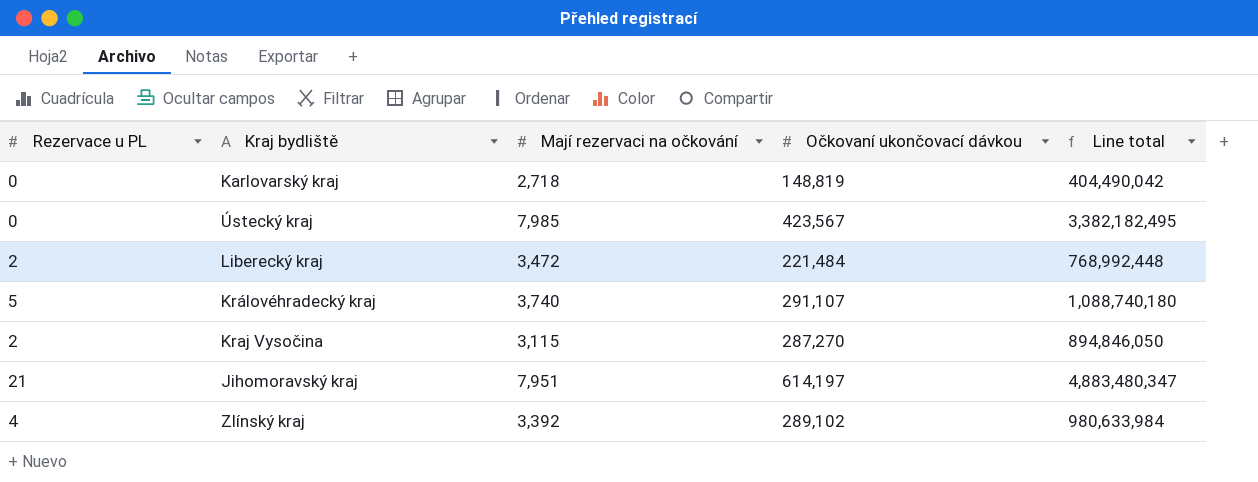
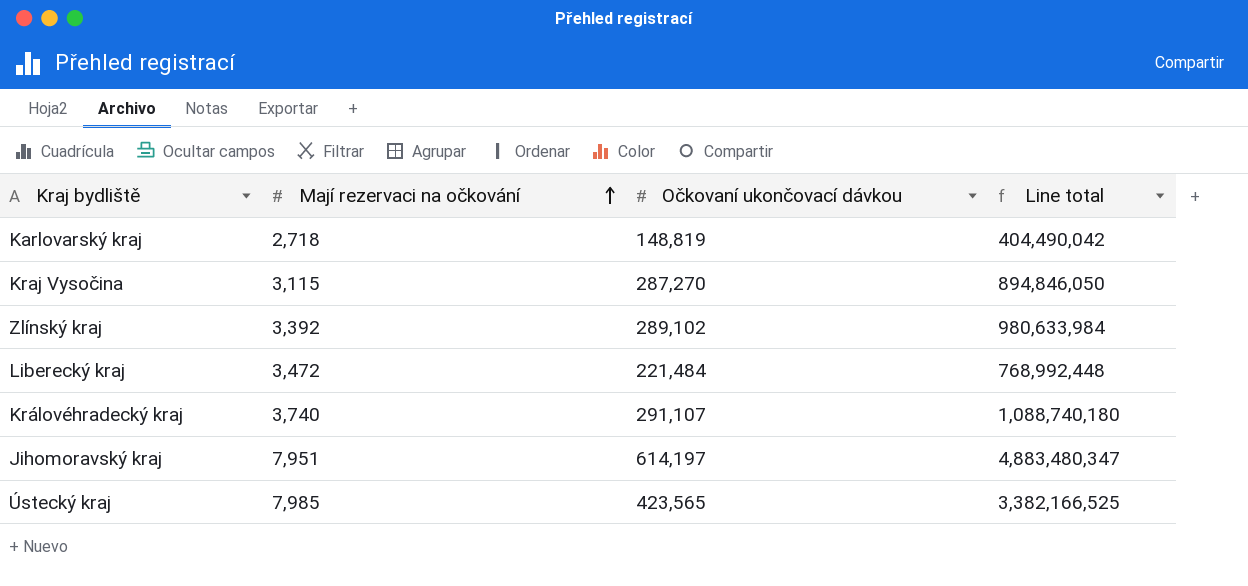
row order: none -> Mají rezervaci na očkování ascending
column Rezervace u PL | position: 1 -> none
Ústecký kraj | Očkovaní ukončovací dávkou: 423,567 -> 423,565
Ústecký kraj | Line total: 3,382,182,495 -> 3,382,166,525

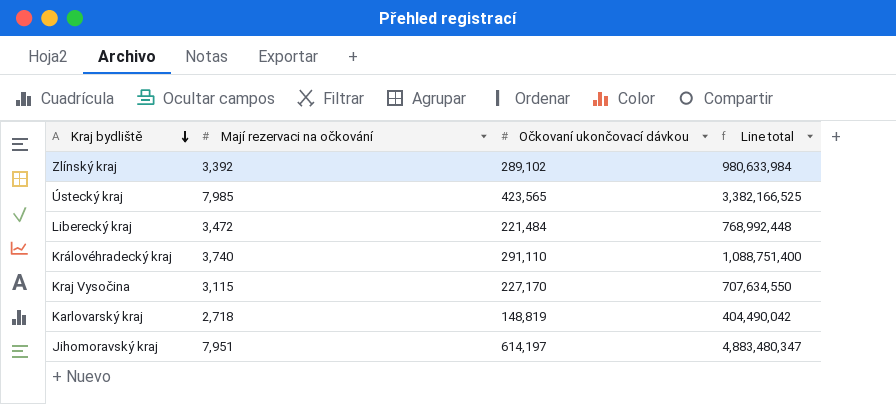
row order: Mají rezervaci na očkování ascending -> Kraj bydliště descending
Královéhradecký kraj | Očkovaní ukončovací dávkou: 291,107 -> 291,110
Královéhradecký kraj | Line total: 1,088,740,180 -> 1,088,751,400
Kraj Vysočina | Očkovaní ukončovací dávkou: 287,270 -> 227,170
Kraj Vysočina | Line total: 894,846,050 -> 707,634,550

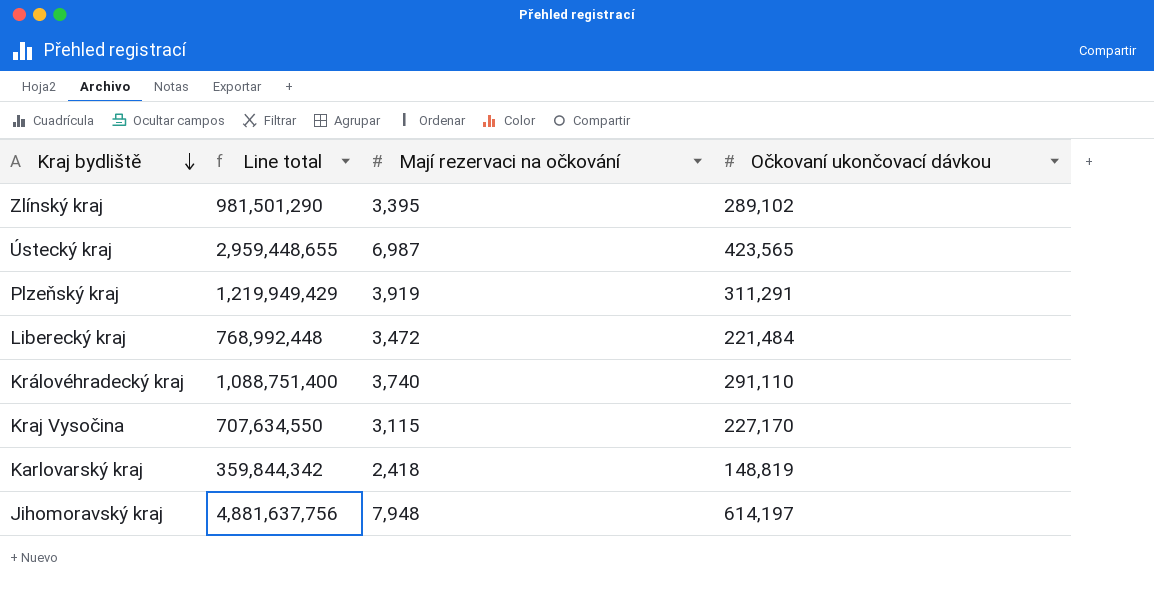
column Line total | position: 4 -> 2
Zlínský kraj | Line total: 980,633,984 -> 981,501,290
Zlínský kraj | Mají rezervaci na očkování: 3,392 -> 3,395
Ústecký kraj | Line total: 3,382,166,525 -> 2,959,448,655
Ústecký kraj | Mají rezervaci na očkování: 7,985 -> 6,987
row Plzeňský kraj: none -> 1,219,949,429 | 3,919 | 311,291
Karlovarský kraj | Line total: 404,490,042 -> 359,844,342
Karlovarský kraj | Mají rezervaci na očkování: 2,718 -> 2,418
Jihomoravský kraj | Line total: 4,883,480,347 -> 4,881,637,756
Jihomoravský kraj | Mají rezervaci na očkování: 7,951 -> 7,948

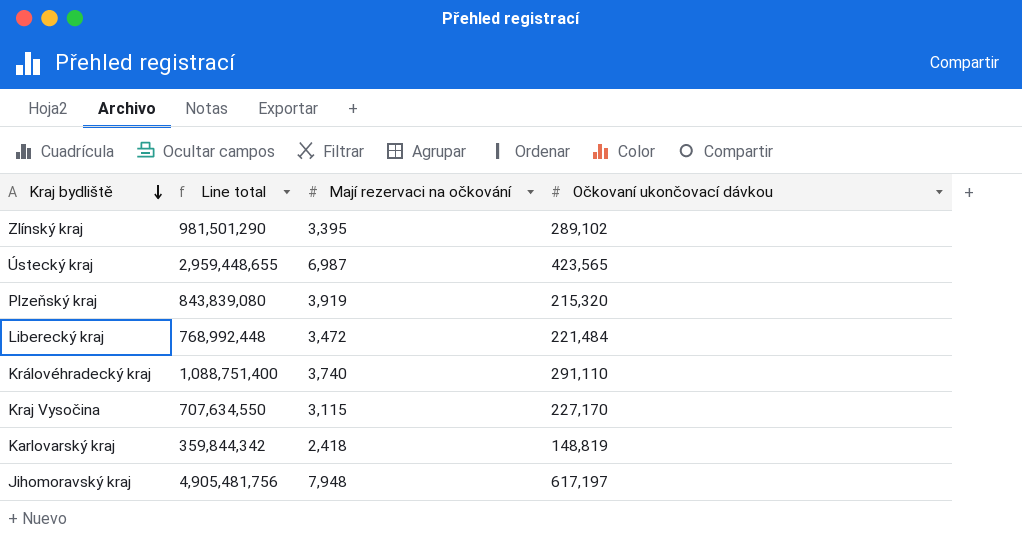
Plzeňský kraj | Line total: 1,219,949,429 -> 843,839,080
Plzeňský kraj | Očkovaní ukončovací dávkou: 311,291 -> 215,320
Jihomoravský kraj | Line total: 4,881,637,756 -> 4,905,481,756
Jihomoravský kraj | Očkovaní ukončovací dávkou: 614,197 -> 617,197

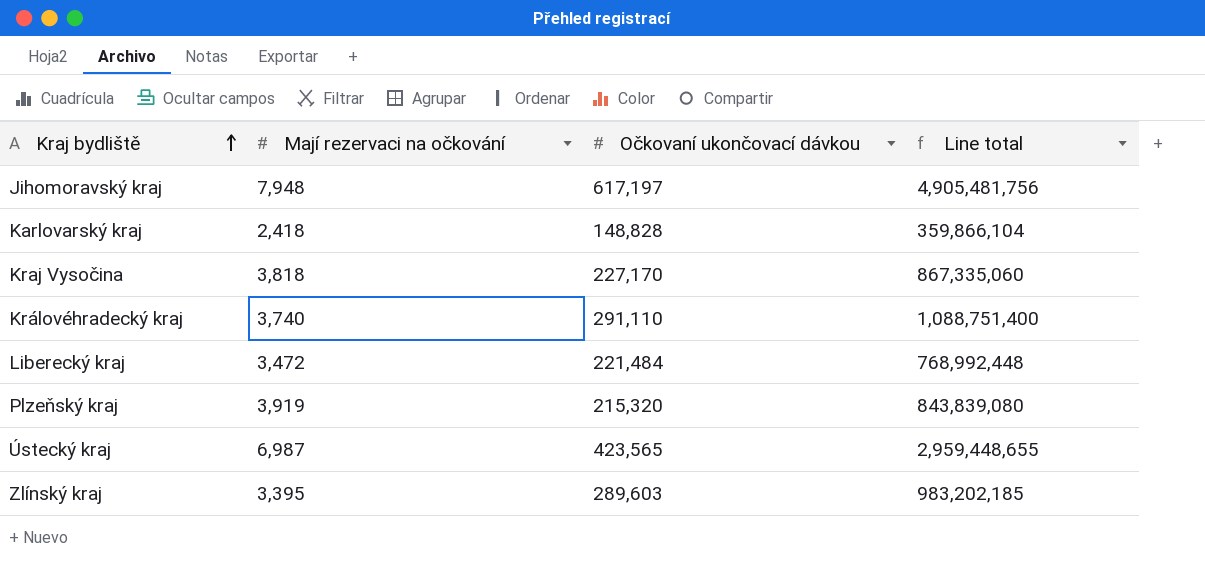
row order: Kraj bydliště descending -> Kraj bydliště ascending
column Line total | position: 2 -> 4
Karlovarský kraj | Očkovaní ukončovací dávkou: 148,819 -> 148,828
Karlovarský kraj | Line total: 359,844,342 -> 359,866,104
Kraj Vysočina | Mají rezervaci na očkování: 3,115 -> 3,818
Kraj Vysočina | Line total: 707,634,550 -> 867,335,060
Zlínský kraj | Očkovaní ukončovací dávkou: 289,102 -> 289,603
Zlínský kraj | Line total: 981,501,290 -> 983,202,185

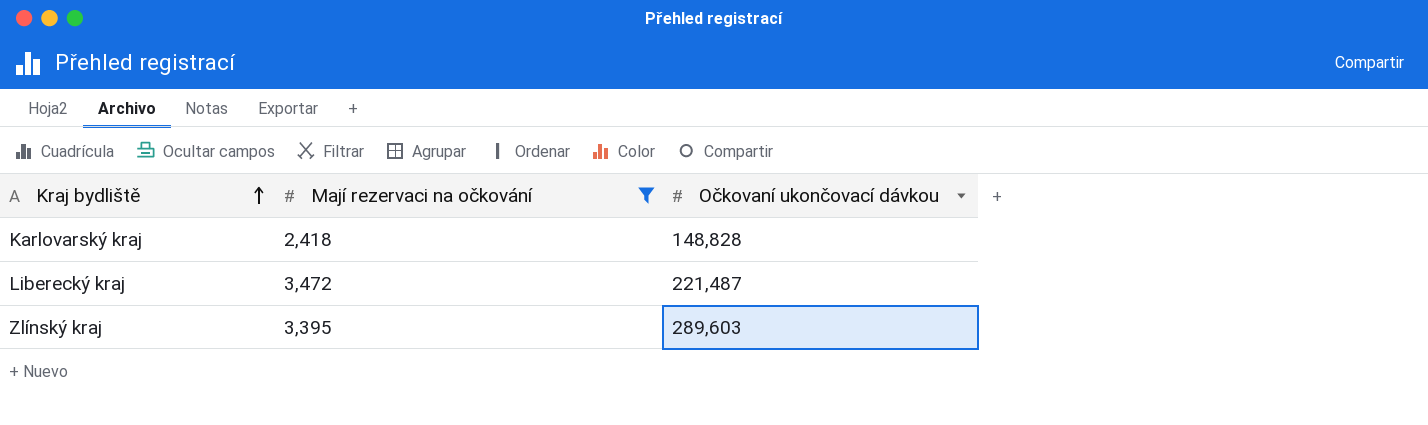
filter: none -> Mají rezervaci na očkování <= 3,472
column Line total | formula: [Mají rezervaci na očkování] * [Očkovaní ukončovací dávkou] -> none
Liberecký kraj | Očkovaní ukončovací dávkou: 221,484 -> 221,487

